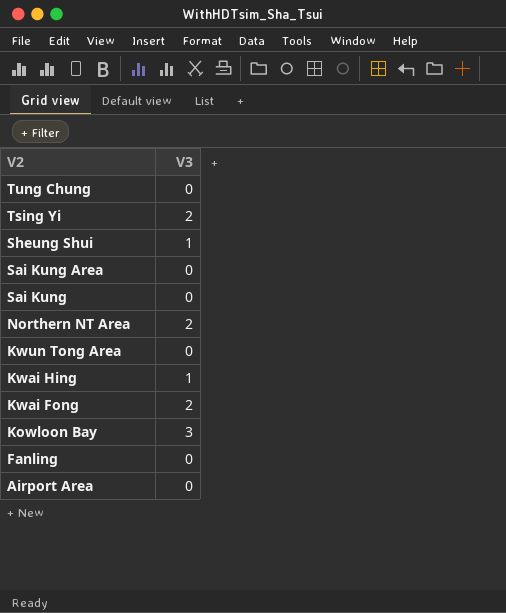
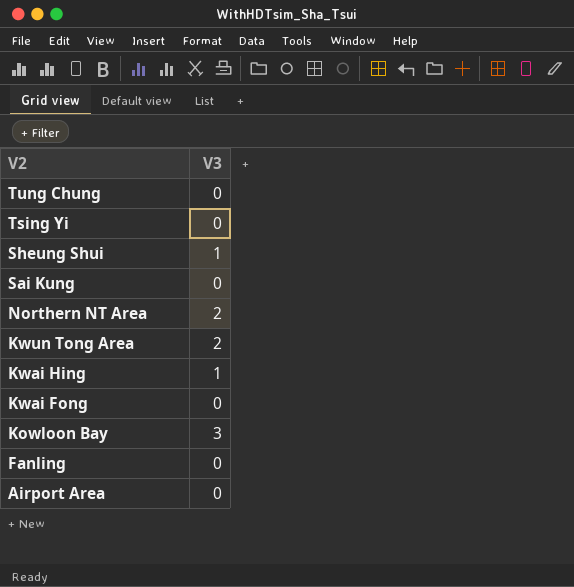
row Sai Kung Area: 0 -> none
Tsing Yi | V3: 2 -> 0
Kwun Tong Area | V3: 0 -> 2
Kwai Fong | V3: 2 -> 0

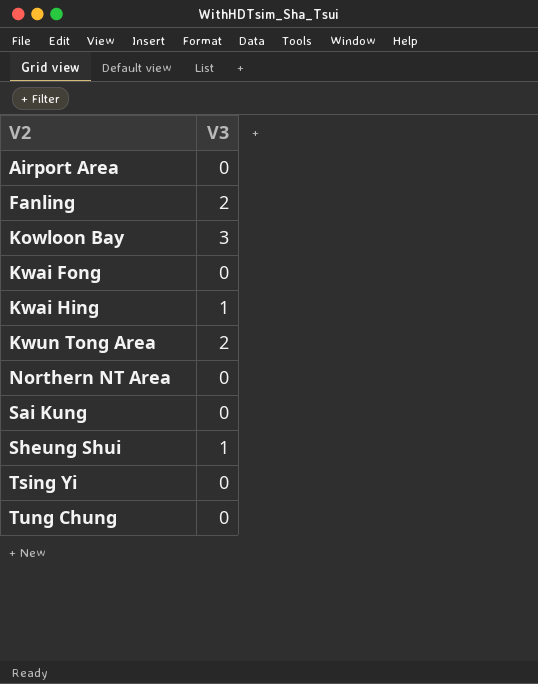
row order: V2 descending -> V2 ascending
Fanling | V3: 0 -> 2
Northern NT Area | V3: 2 -> 0

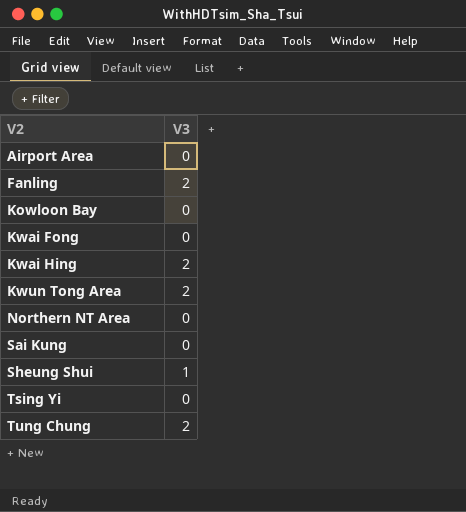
Kowloon Bay | V3: 3 -> 0
Kwai Hing | V3: 1 -> 2
Tung Chung | V3: 0 -> 2

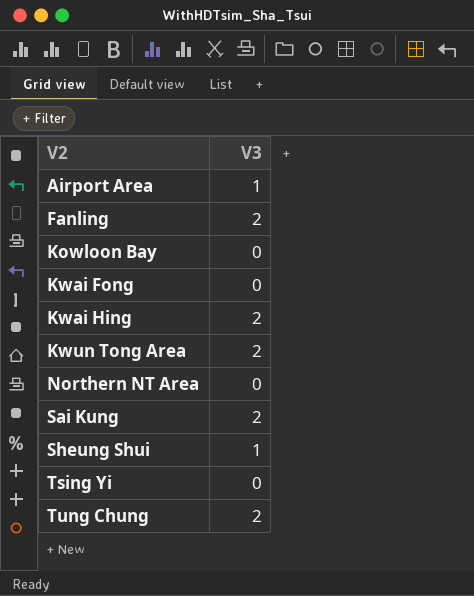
Airport Area | V3: 0 -> 1
Sai Kung | V3: 0 -> 2

